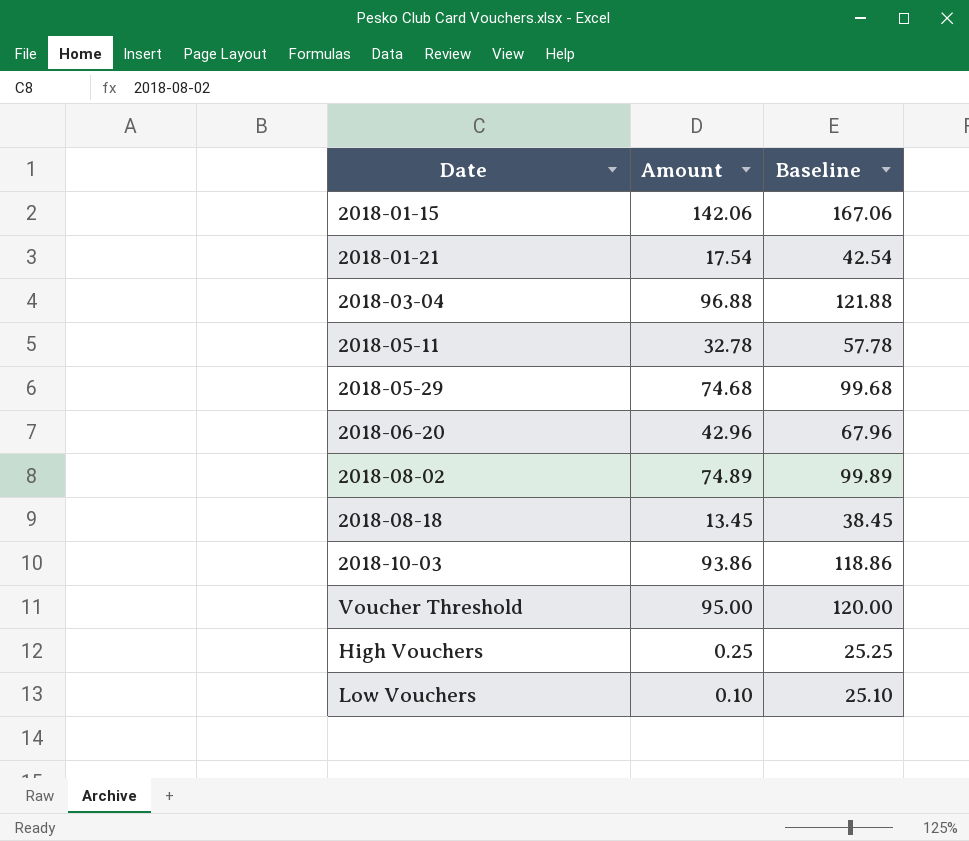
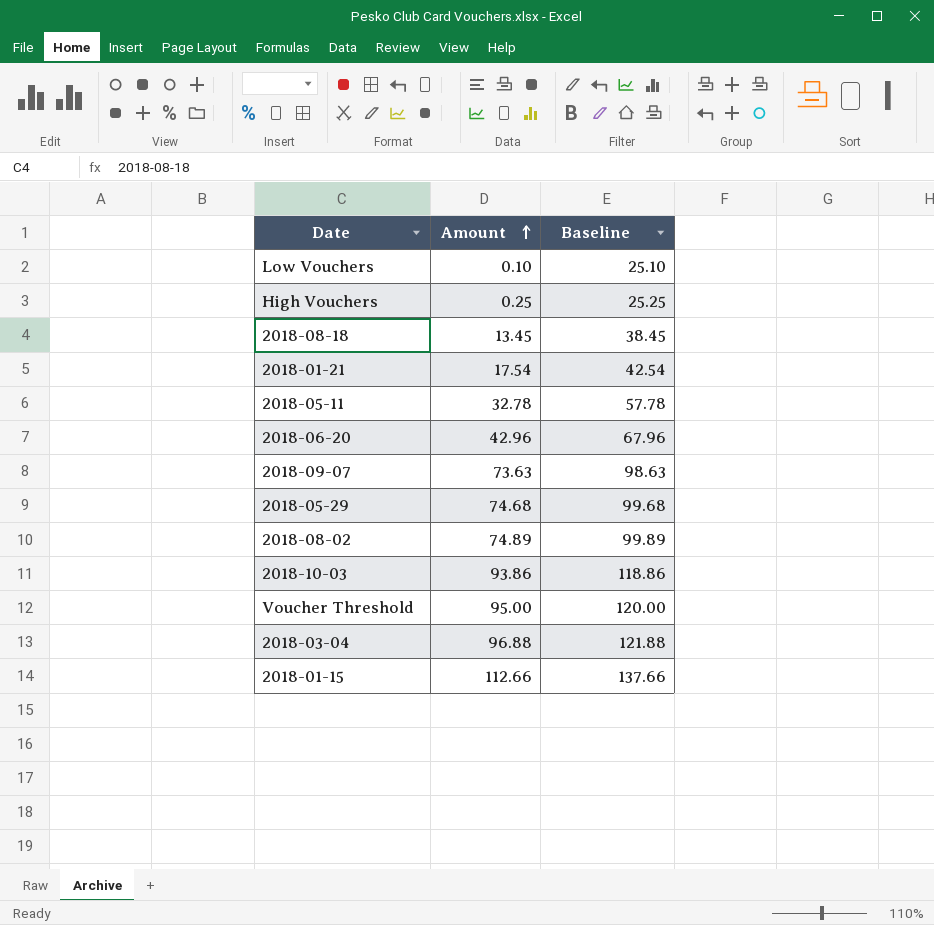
row order: none -> Amount ascending
row 2018-09-07: none -> 73.63 | 98.63
2018-01-15 | Amount: 142.06 -> 112.66
2018-01-15 | Baseline: 167.06 -> 137.66

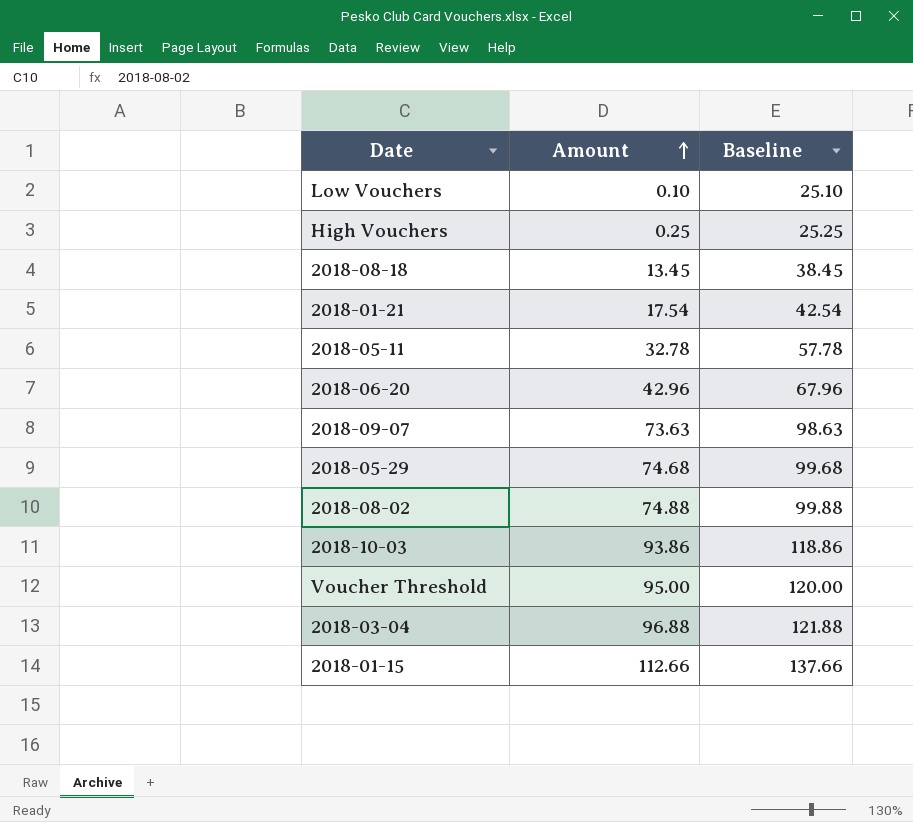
2018-08-02 | Amount: 74.89 -> 74.88
2018-08-02 | Baseline: 99.89 -> 99.88

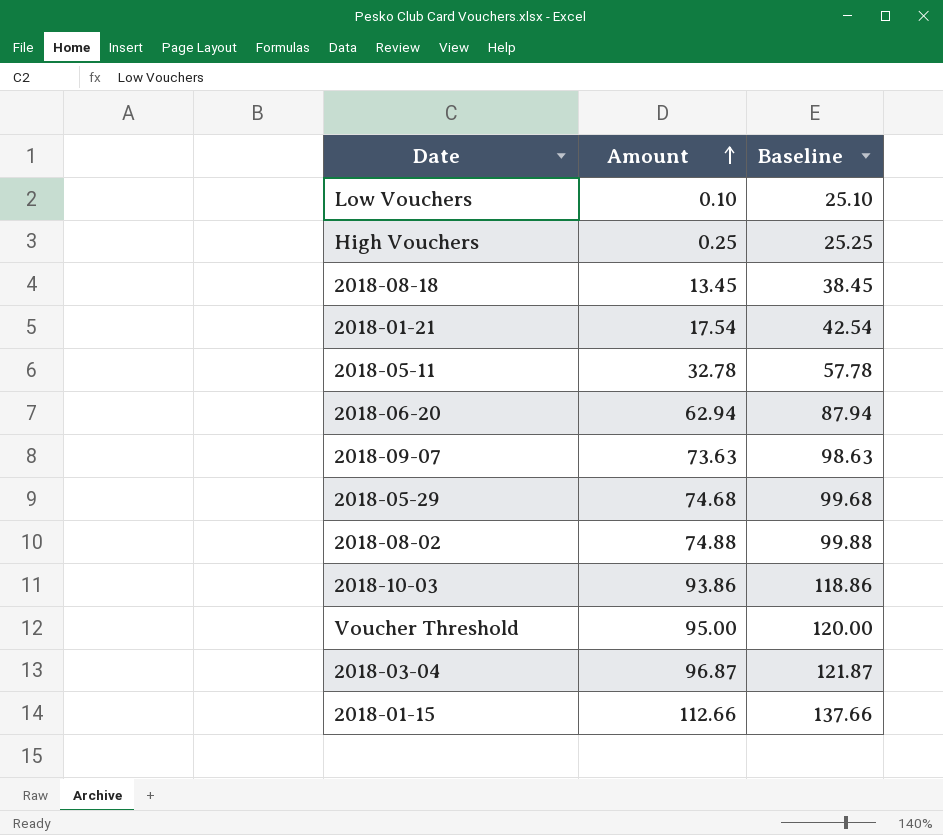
2018-06-20 | Amount: 42.96 -> 62.94
2018-06-20 | Baseline: 67.96 -> 87.94
2018-03-04 | Amount: 96.88 -> 96.87
2018-03-04 | Baseline: 121.88 -> 121.87

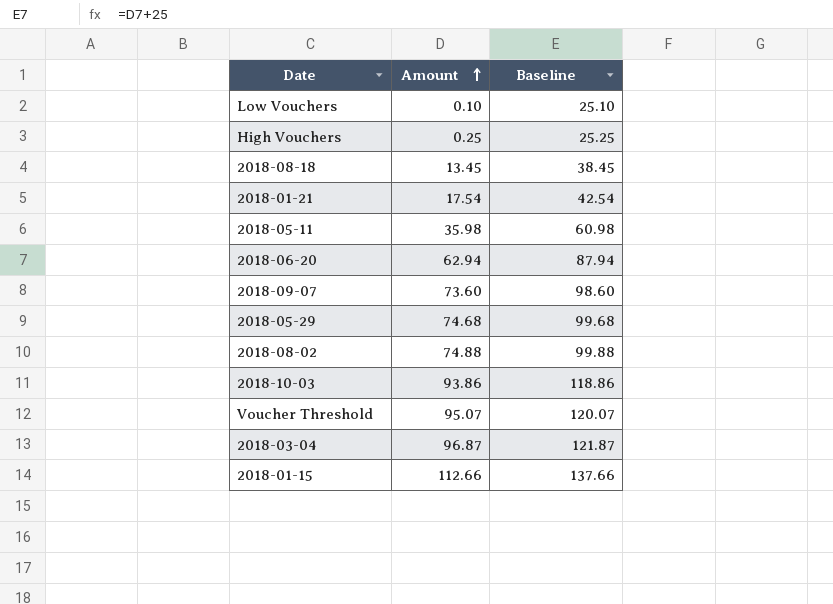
2018-05-11 | Amount: 32.78 -> 35.98
2018-05-11 | Baseline: 57.78 -> 60.98
2018-09-07 | Amount: 73.63 -> 73.60
2018-09-07 | Baseline: 98.63 -> 98.60
Voucher Threshold | Amount: 95.00 -> 95.07
Voucher Threshold | Baseline: 120.00 -> 120.07

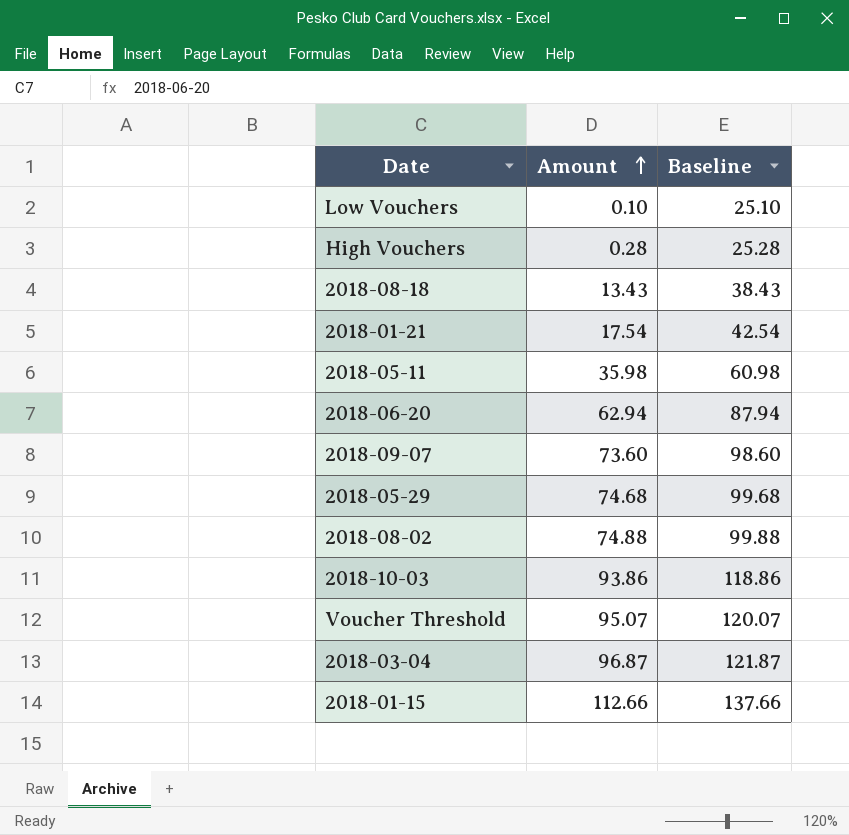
High Vouchers | Amount: 0.25 -> 0.28
High Vouchers | Baseline: 25.25 -> 25.28
2018-08-18 | Amount: 13.45 -> 13.43
2018-08-18 | Baseline: 38.45 -> 38.43

